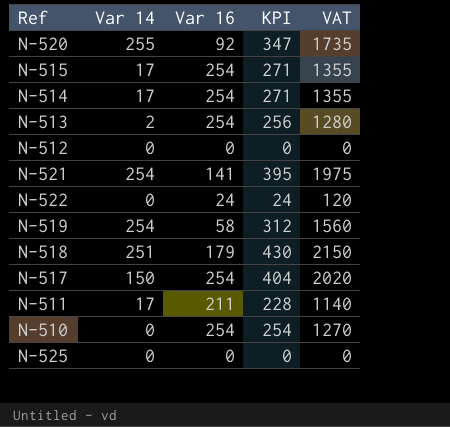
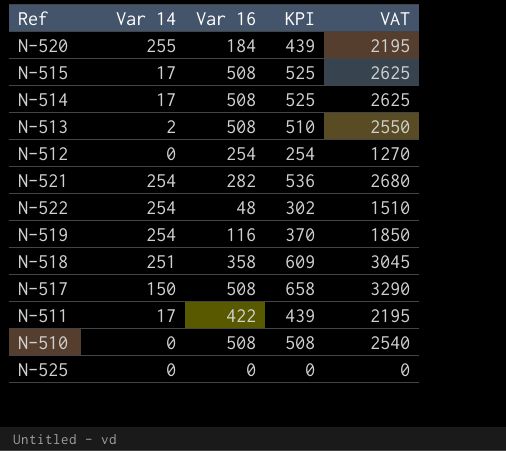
N-520 | Var 16: 92 -> 184
N-520 | KPI: 347 -> 439
N-520 | VAT: 1735 -> 2195
N-515 | Var 16: 254 -> 508
N-515 | KPI: 271 -> 525
N-515 | VAT: 1355 -> 2625
N-514 | Var 16: 254 -> 508
N-514 | KPI: 271 -> 525
N-514 | VAT: 1355 -> 2625
N-513 | Var 16: 254 -> 508
N-513 | KPI: 256 -> 510
N-513 | VAT: 1280 -> 2550
N-512 | Var 16: 0 -> 254
N-512 | KPI: 0 -> 254
N-512 | VAT: 0 -> 1270
N-521 | Var 16: 141 -> 282
N-521 | KPI: 395 -> 536
N-521 | VAT: 1975 -> 2680
N-522 | Var 14: 0 -> 254
N-522 | Var 16: 24 -> 48
N-522 | KPI: 24 -> 302
N-522 | VAT: 120 -> 1510
N-519 | Var 16: 58 -> 116
N-519 | KPI: 312 -> 370
N-519 | VAT: 1560 -> 1850
N-518 | Var 16: 179 -> 358
N-518 | KPI: 430 -> 609
N-518 | VAT: 2150 -> 3045
N-517 | Var 16: 254 -> 508
N-517 | KPI: 404 -> 658
N-517 | VAT: 2020 -> 3290
N-511 | Var 16: 211 -> 422
N-511 | KPI: 228 -> 439
N-511 | VAT: 1140 -> 2195
N-510 | Var 16: 254 -> 508
N-510 | KPI: 254 -> 508
N-510 | VAT: 1270 -> 2540

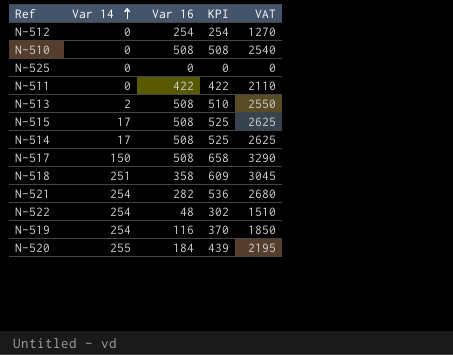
row order: none -> Var 14 ascending
N-511 | Var 14: 17 -> 0
N-511 | KPI: 439 -> 422
N-511 | VAT: 2195 -> 2110

